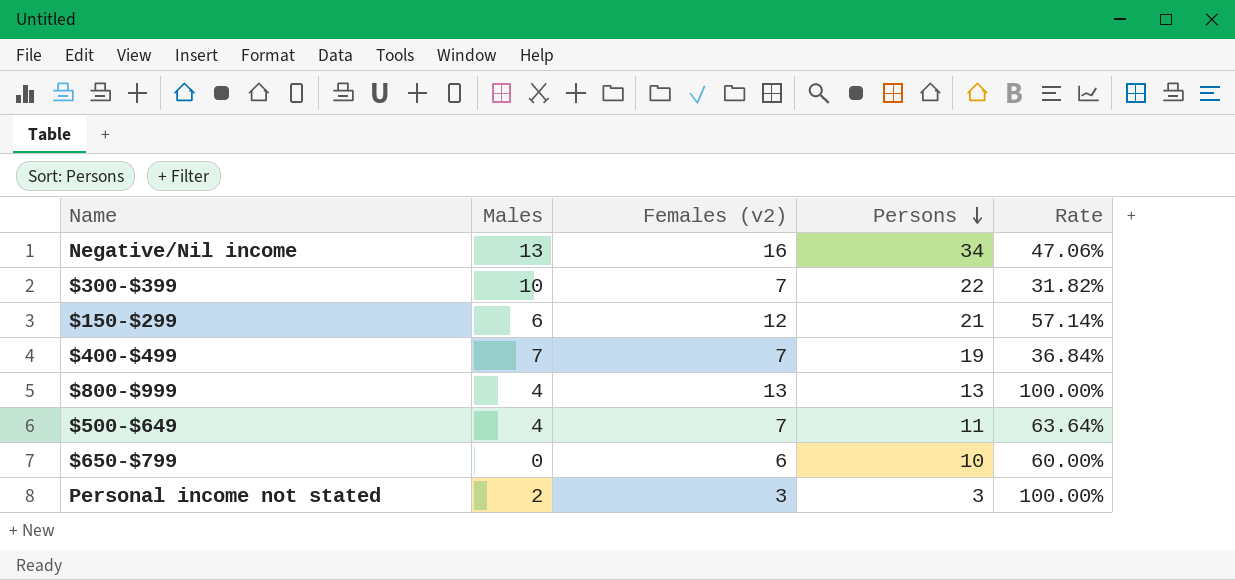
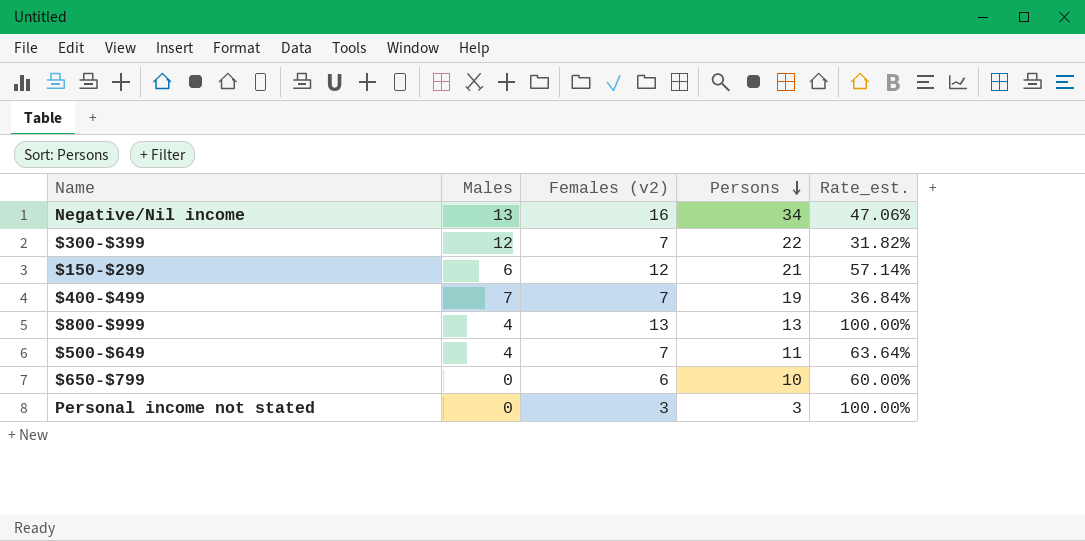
column name: Rate -> Rate_est.
$300-$399 | Males: 10 -> 12
Personal income not stated | Males: 2 -> 0

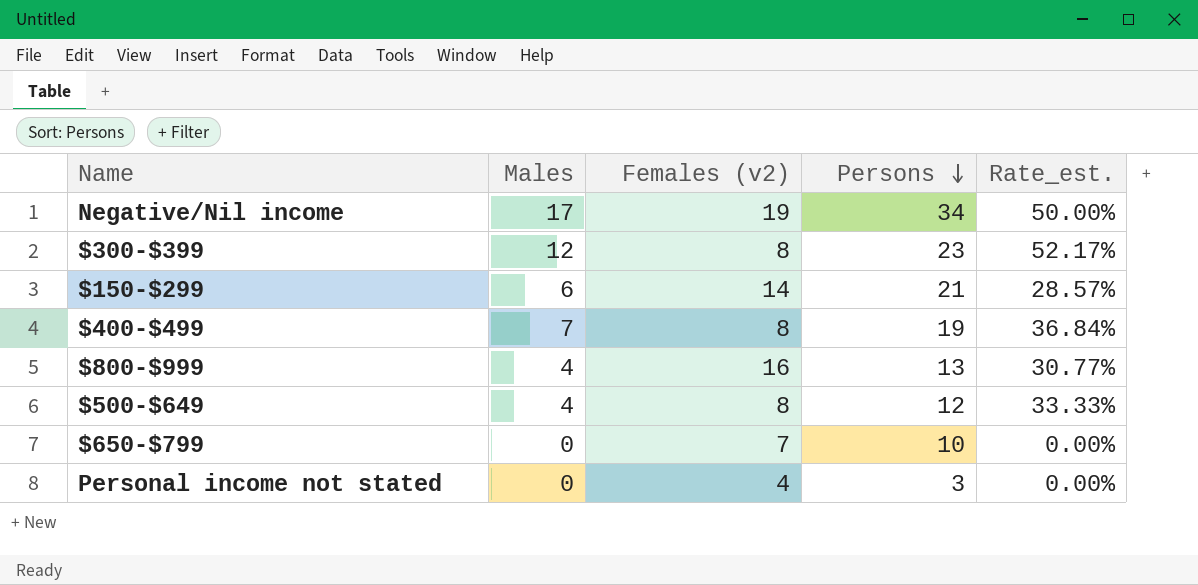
column Rate_est. | formula: [Females (v2)] / [Persons] -> [Males] / [Persons]
Negative/Nil income | Males: 13 -> 17
Negative/Nil income | Females (v2): 16 -> 19
$300-$399 | Females (v2): 7 -> 8
$300-$399 | Persons: 22 -> 23
$150-$299 | Females (v2): 12 -> 14
$400-$499 | Females (v2): 7 -> 8
$800-$999 | Females (v2): 13 -> 16
$500-$649 | Females (v2): 7 -> 8
$500-$649 | Persons: 11 -> 12
$650-$799 | Females (v2): 6 -> 7
Personal income not stated | Females (v2): 3 -> 4

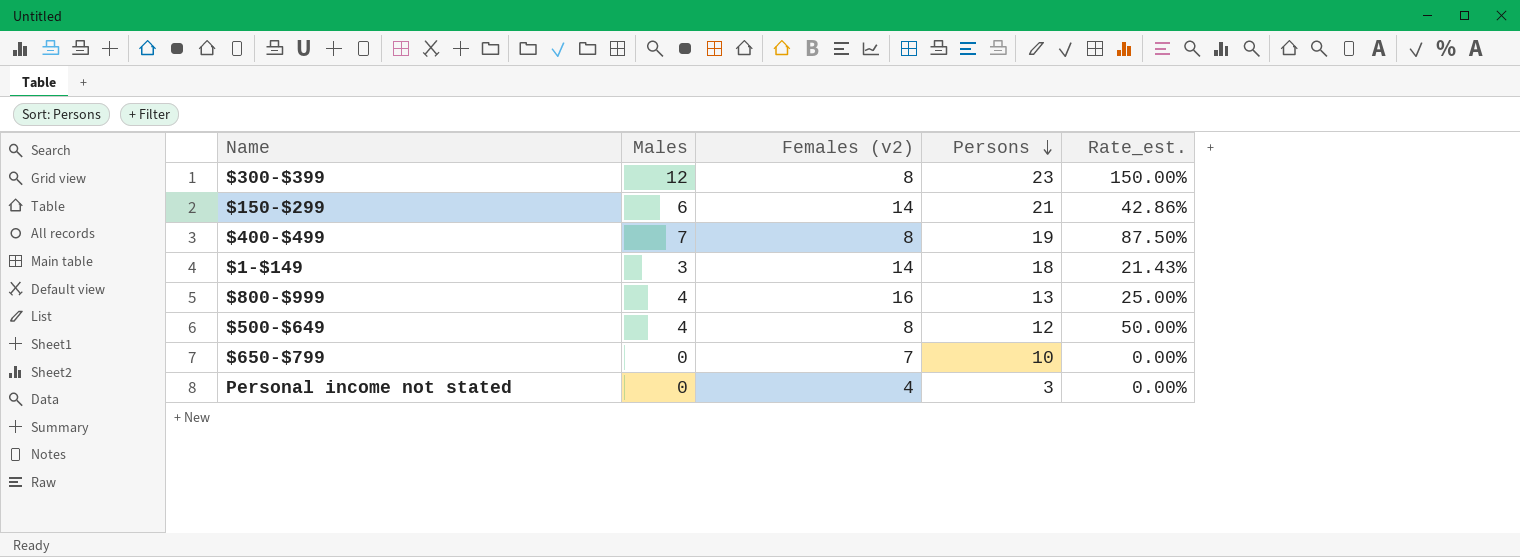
column Rate_est. | formula: [Males] / [Persons] -> [Males] / [Females (v2)]
row Negative/Nil income: 17 | 19 | 34 | 50.00% -> none
row $1-$149: none -> 3 | 14 | 18 | 21.43%

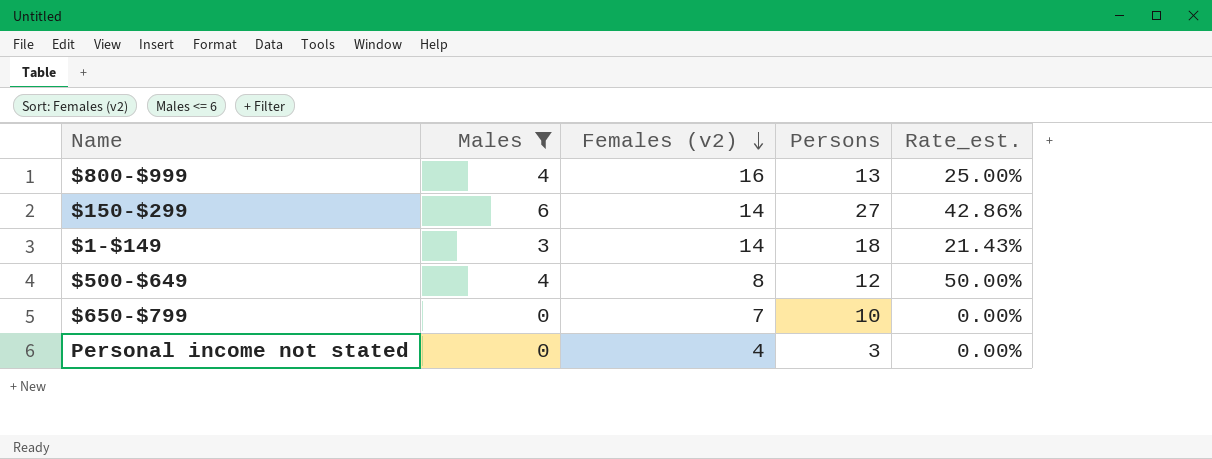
filter: none -> Males <= 6
row order: Persons descending -> Females (v2) descending
$150-$299 | Persons: 21 -> 27

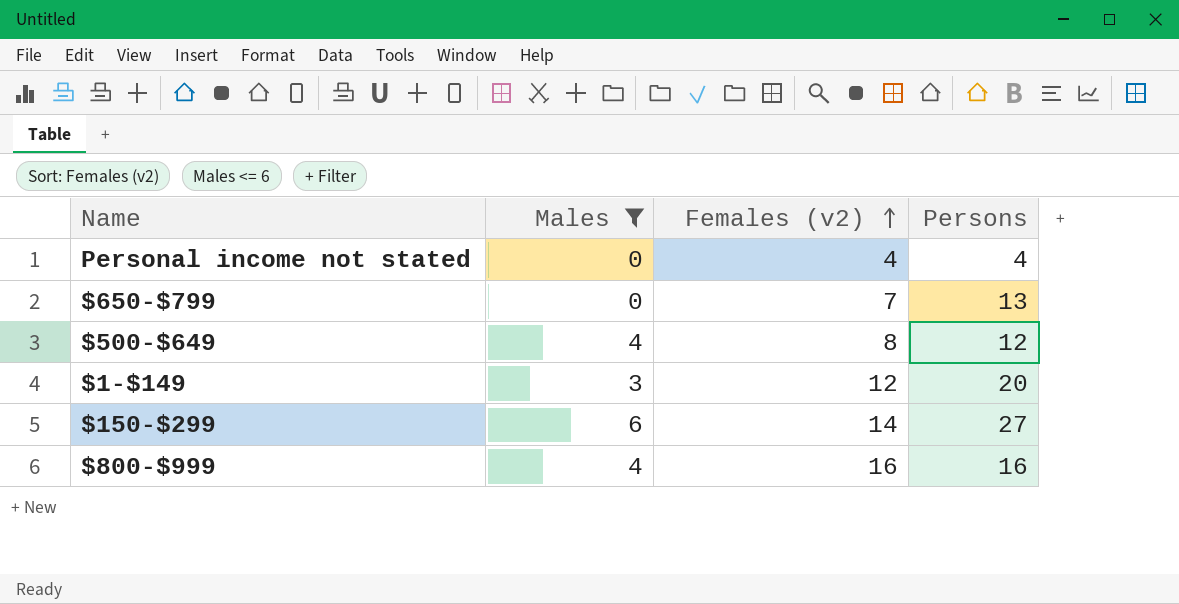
row order: Females (v2) descending -> Females (v2) ascending
column Rate_est. | formula: [Males] / [Females (v2)] -> none
Personal income not stated | Persons: 3 -> 4
$650-$799 | Persons: 10 -> 13
$1-$149 | Females (v2): 14 -> 12
$1-$149 | Persons: 18 -> 20
$800-$999 | Persons: 13 -> 16

